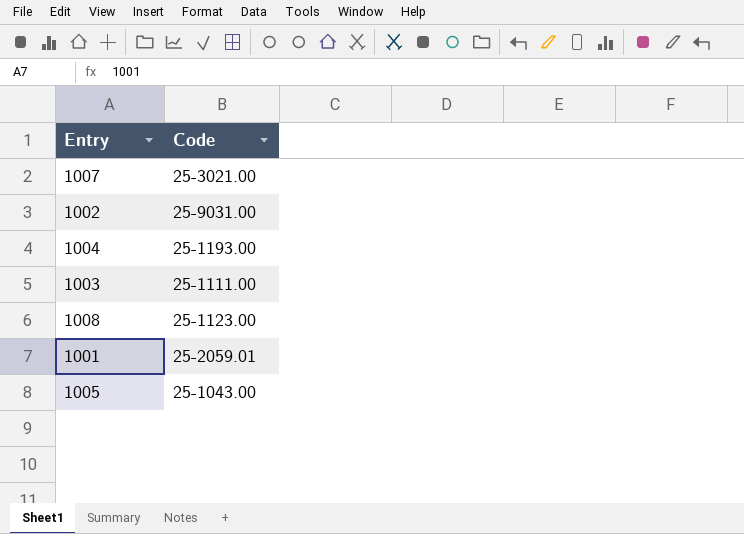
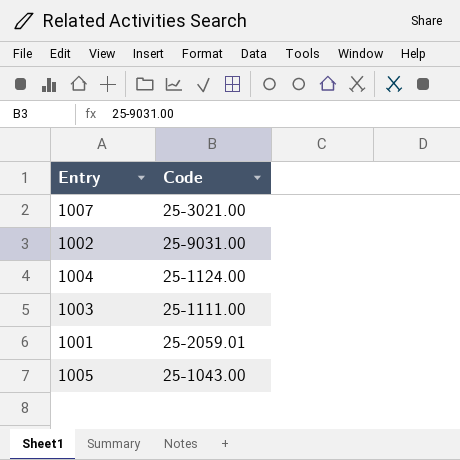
row 1008: 25-1123.00 -> none
1004 | Code: 25-1193.00 -> 25-1124.00

